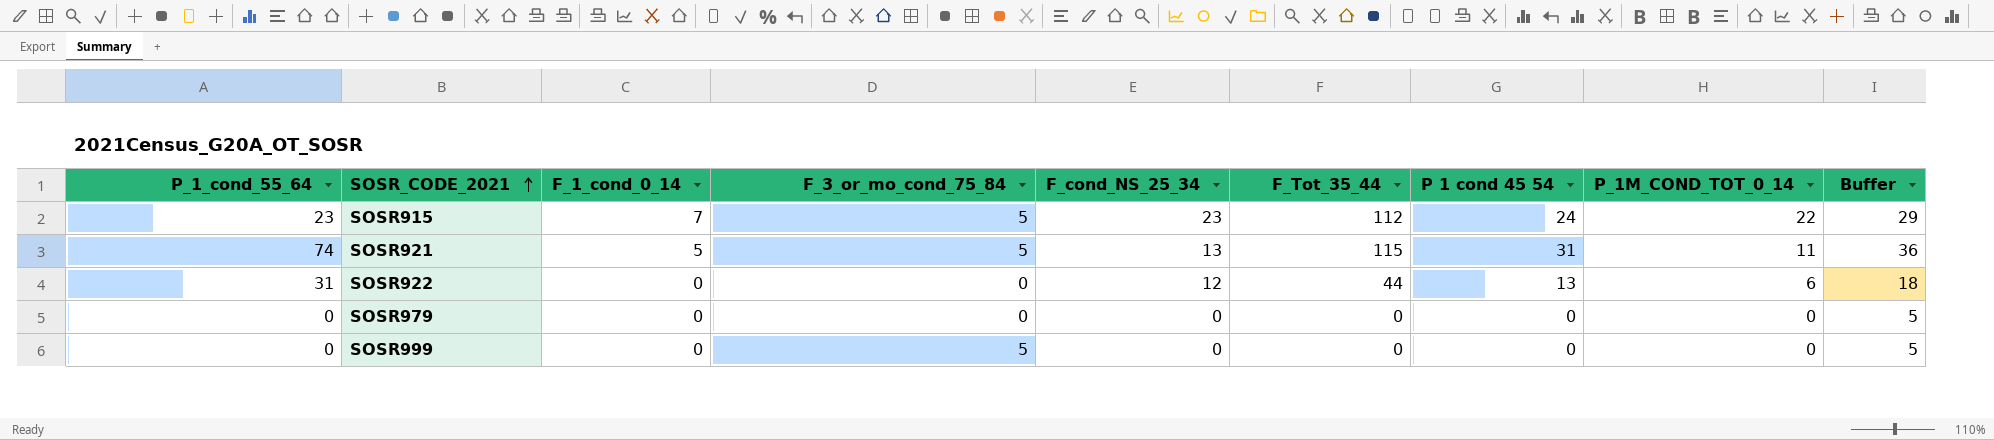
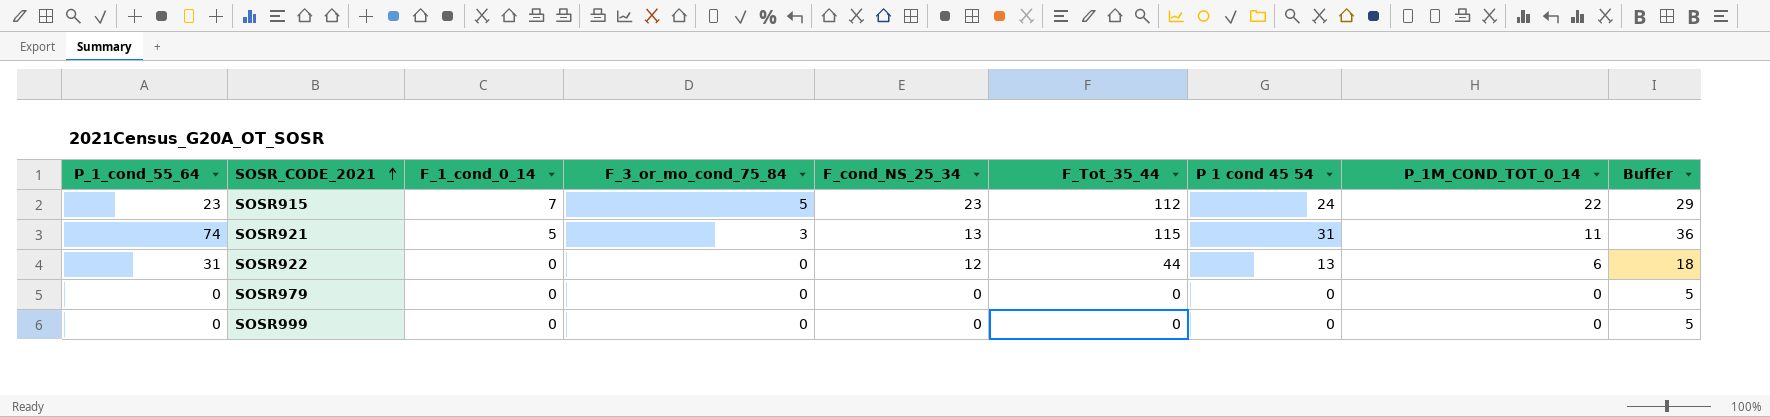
SOSR921 | F_3_or_mo_cond_75_84: 5 -> 3
SOSR999 | F_3_or_mo_cond_75_84: 5 -> 0

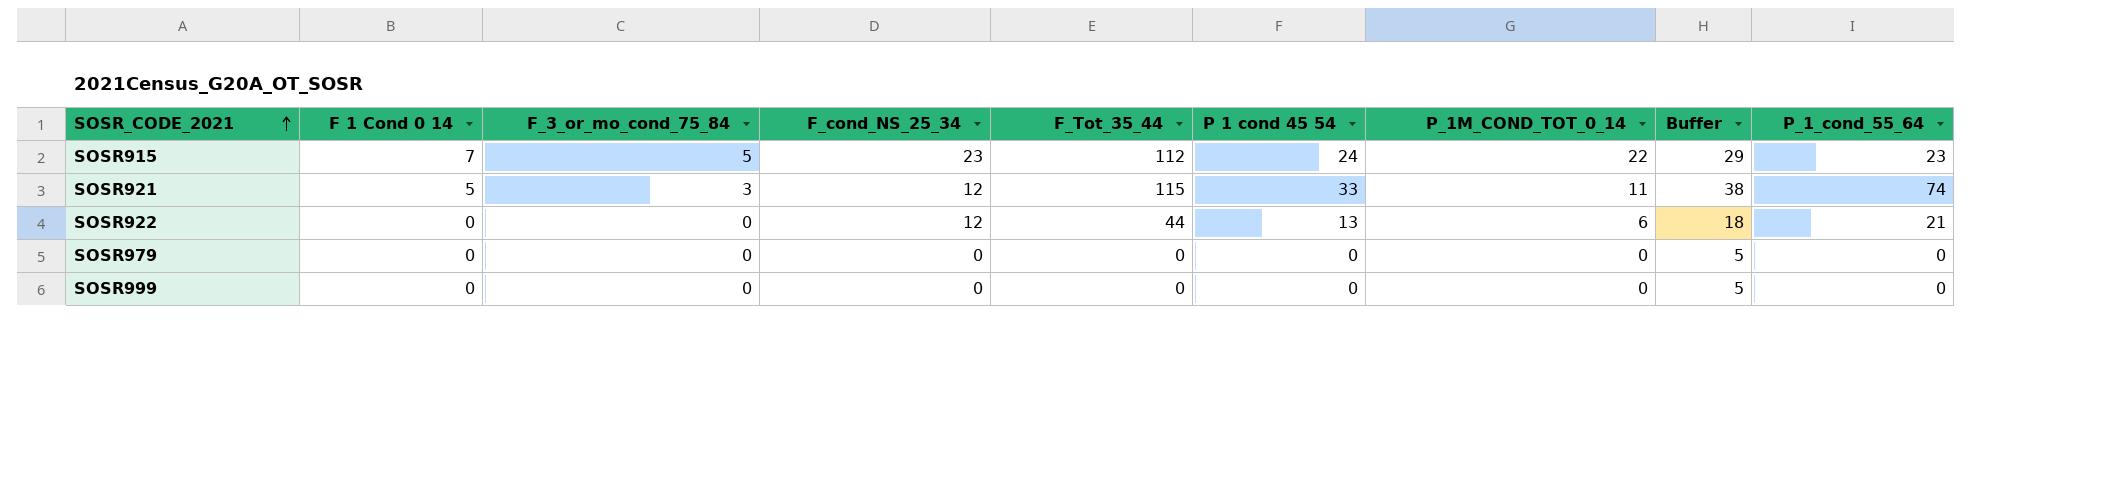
column name: F_1_cond_0_14 -> F 1 Cond 0 14
column P_1_cond_55_64 | position: 1 -> 9
SOSR921 | F_cond_NS_25_34: 13 -> 12
SOSR921 | P 1 cond 45 54: 31 -> 33
SOSR921 | Buffer: 36 -> 38
SOSR922 | P_1_cond_55_64: 31 -> 21

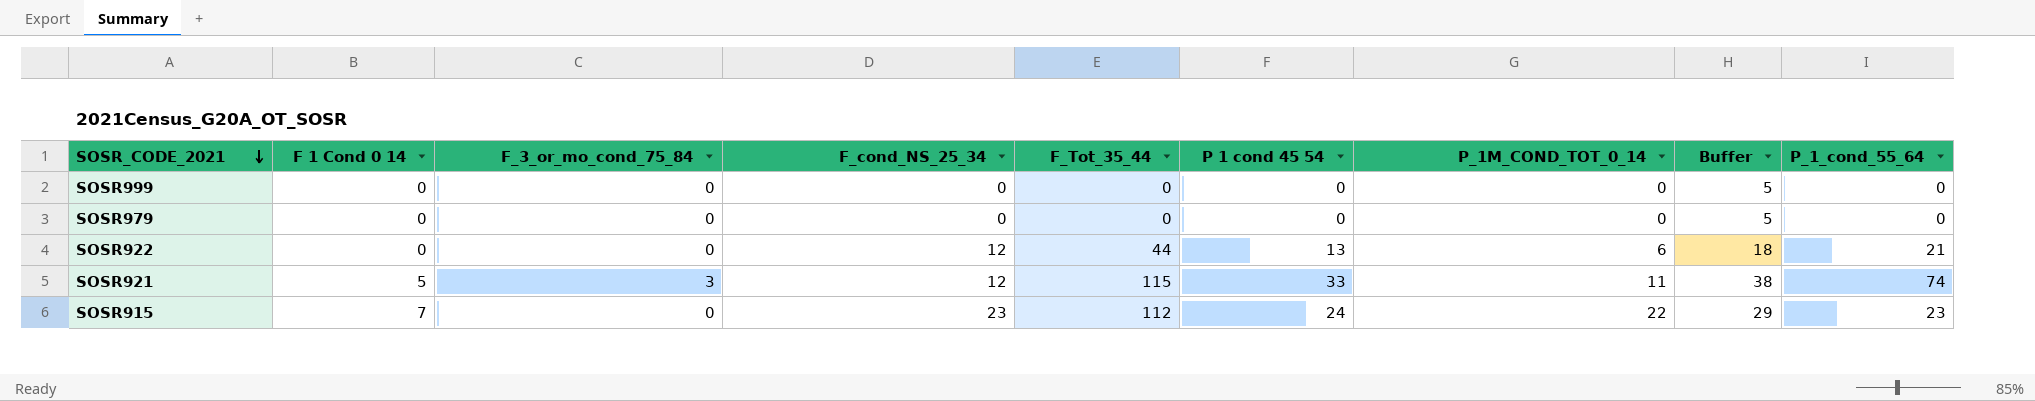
row order: SOSR_CODE_2021 ascending -> SOSR_CODE_2021 descending
SOSR915 | F_3_or_mo_cond_75_84: 5 -> 0

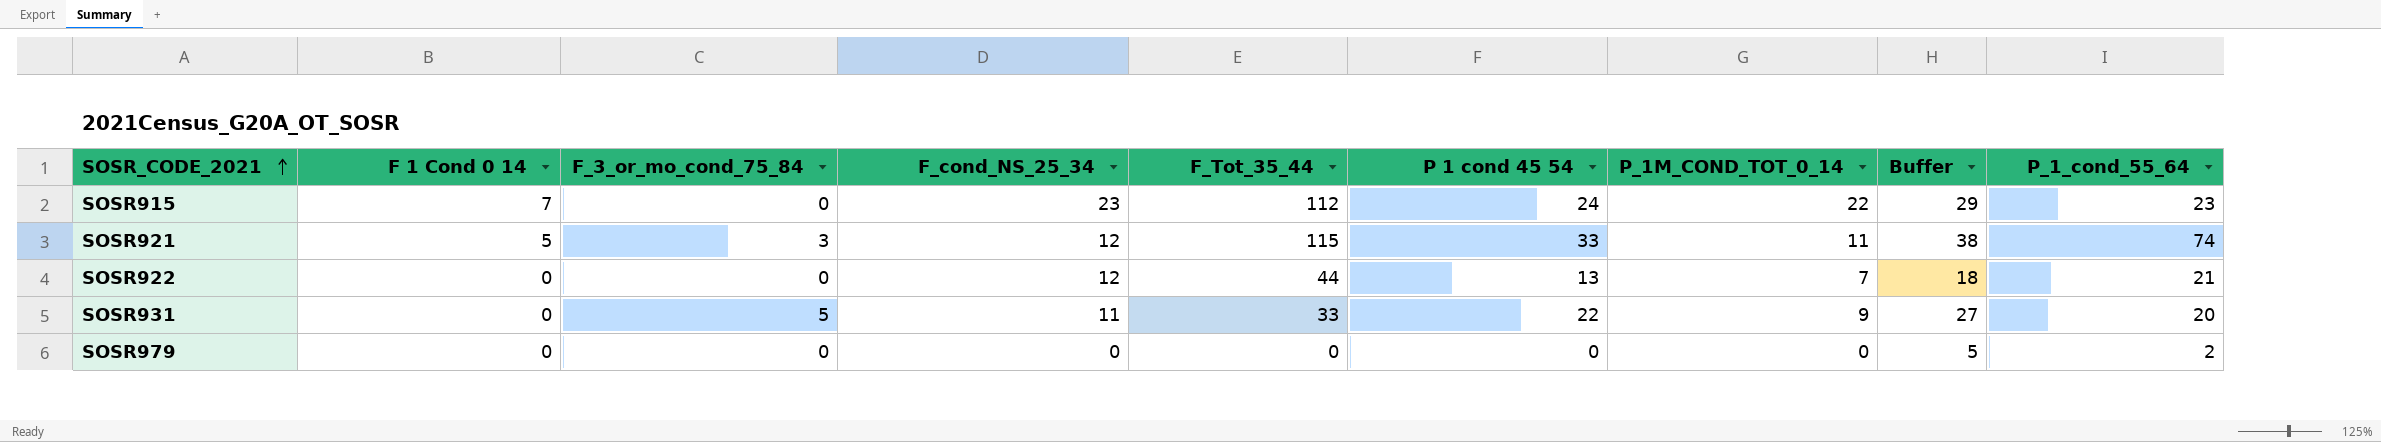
row order: SOSR_CODE_2021 descending -> SOSR_CODE_2021 ascending
row SOSR999: 0 | 0 | 0 | 0 | 0 | 0 | 5 | 0 -> none
SOSR922 | P_1M_COND_TOT_0_14: 6 -> 7
row SOSR931: none -> 0 | 5 | 11 | 33 | 22 | 9 | 27 | 20
SOSR979 | P_1_cond_55_64: 0 -> 2

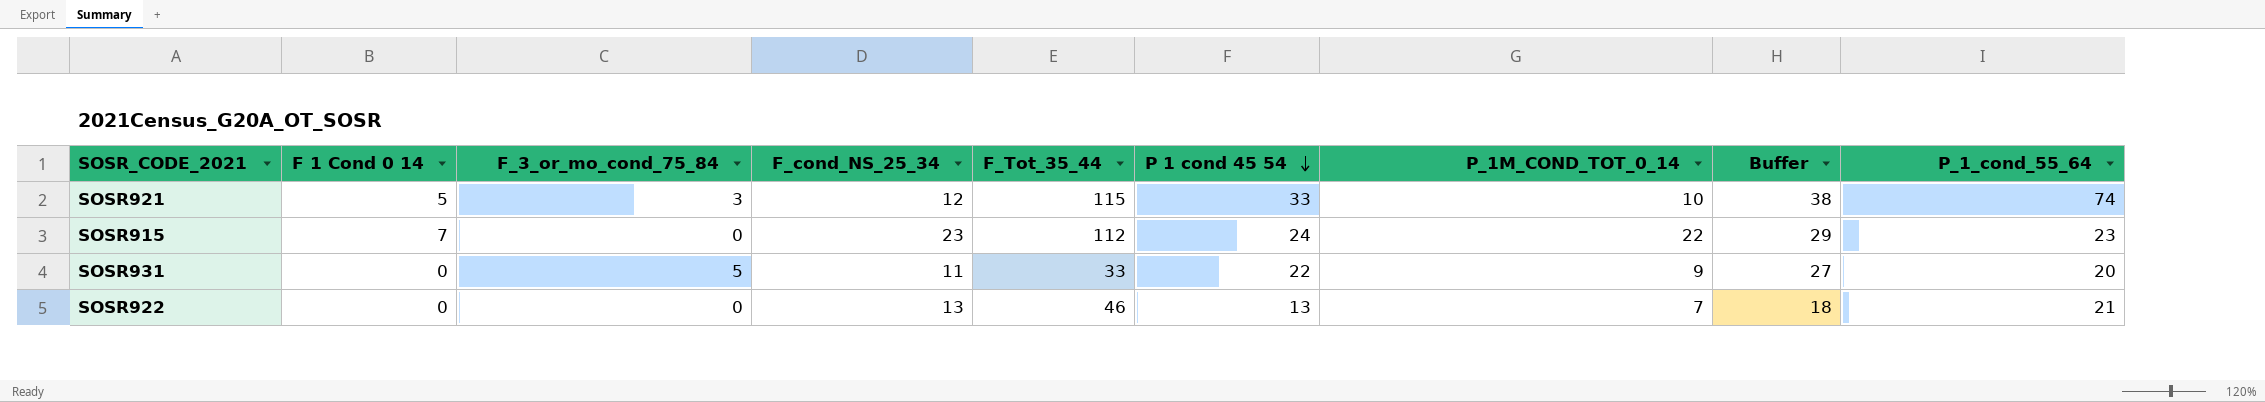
row order: SOSR_CODE_2021 ascending -> P 1 cond 45 54 descending
row SOSR979: 0 | 0 | 0 | 0 | 0 | 0 | 5 | 2 -> none
SOSR921 | P_1M_COND_TOT_0_14: 11 -> 10
SOSR922 | F_cond_NS_25_34: 12 -> 13
SOSR922 | F_Tot_35_44: 44 -> 46

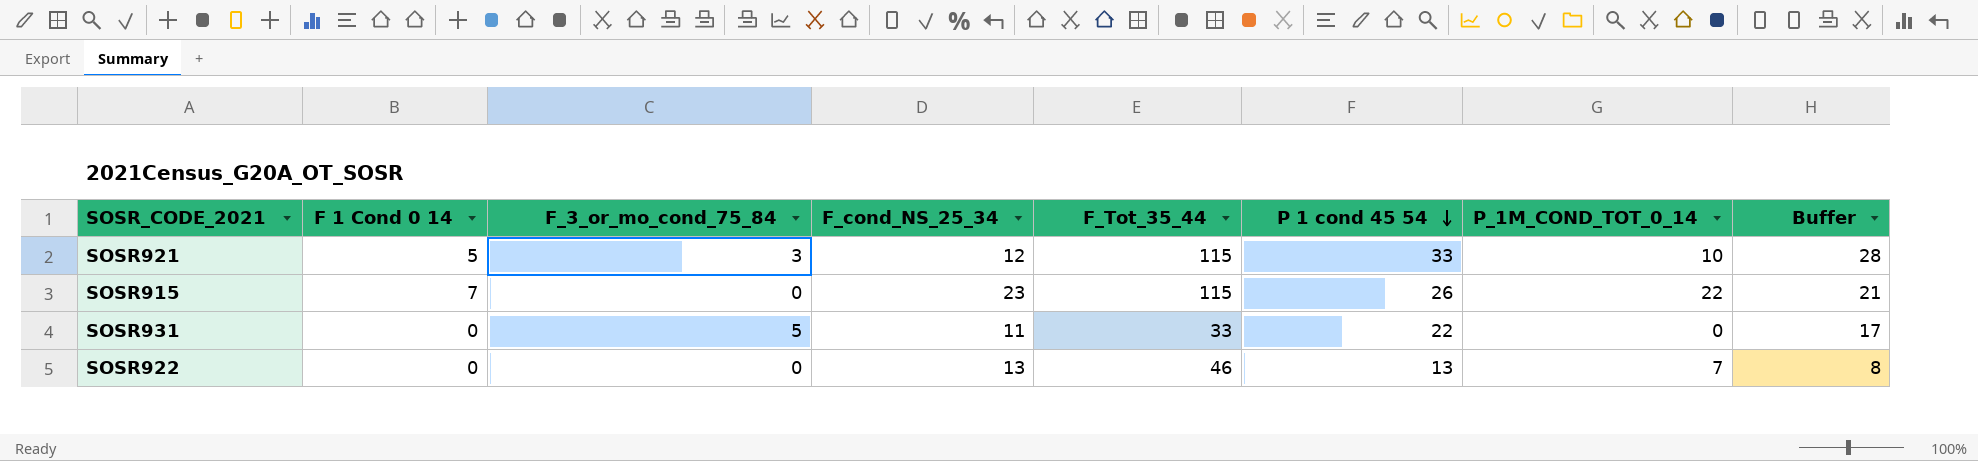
column P_1_cond_55_64 | position: 9 -> none
column Buffer | formula: [P 1 cond 45 54] + 5 -> [P 1 cond 45 54] - 5
SOSR915 | F_Tot_35_44: 112 -> 115
SOSR915 | P 1 cond 45 54: 24 -> 26
SOSR931 | P_1M_COND_TOT_0_14: 9 -> 0

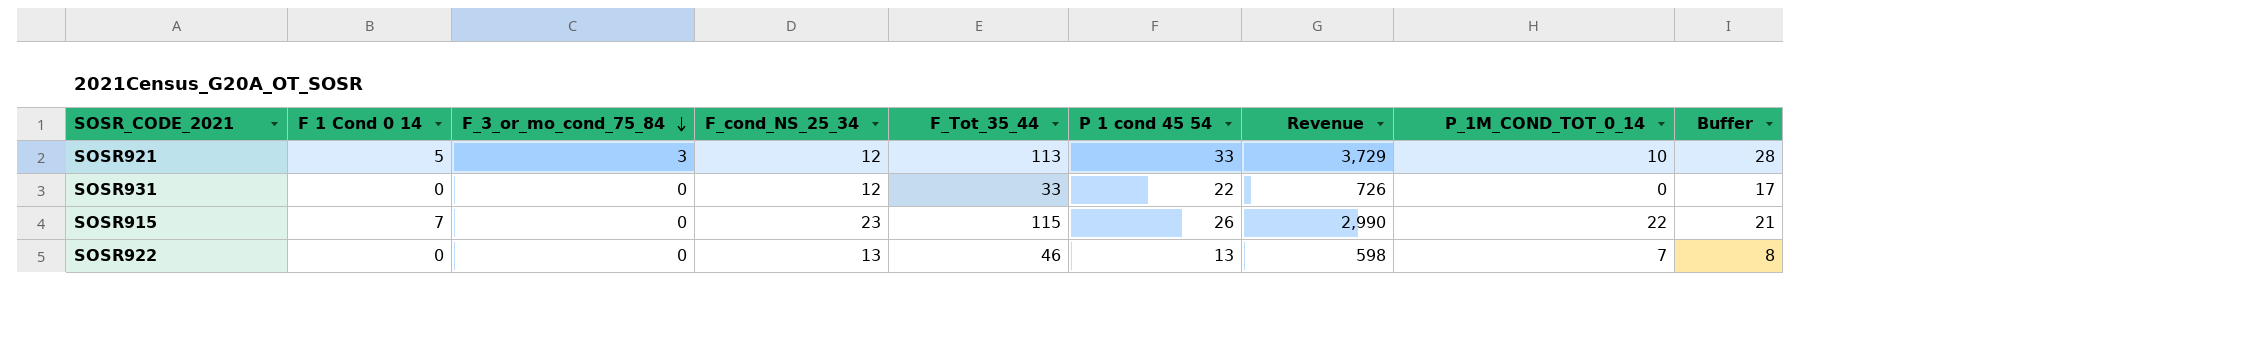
row order: P 1 cond 45 54 descending -> F_3_or_mo_cond_75_84 descending
column Revenue | formula: none -> [F_Tot_35_44] * [P 1 cond 45 54]
SOSR921 | F_Tot_35_44: 115 -> 113
SOSR931 | F_3_or_mo_cond_75_84: 5 -> 0
SOSR931 | F_cond_NS_25_34: 11 -> 12

